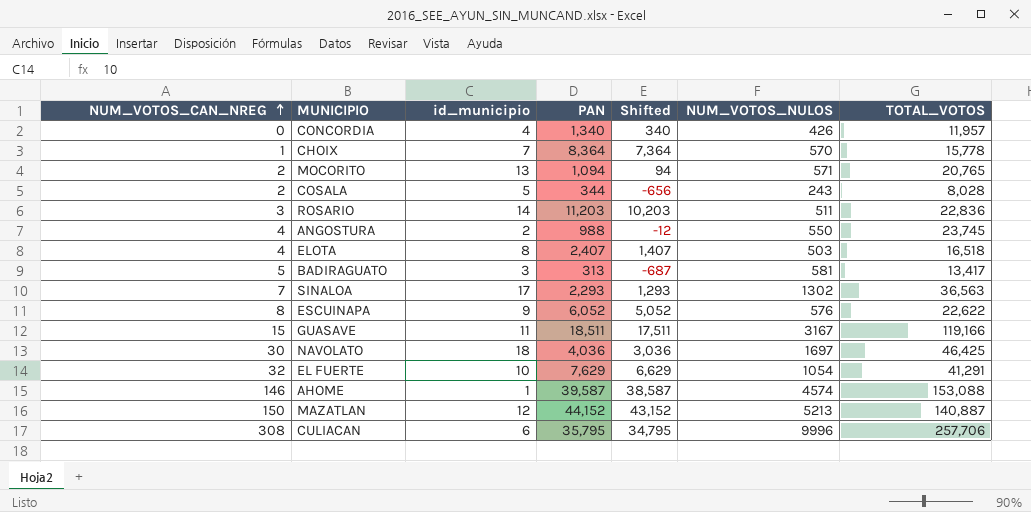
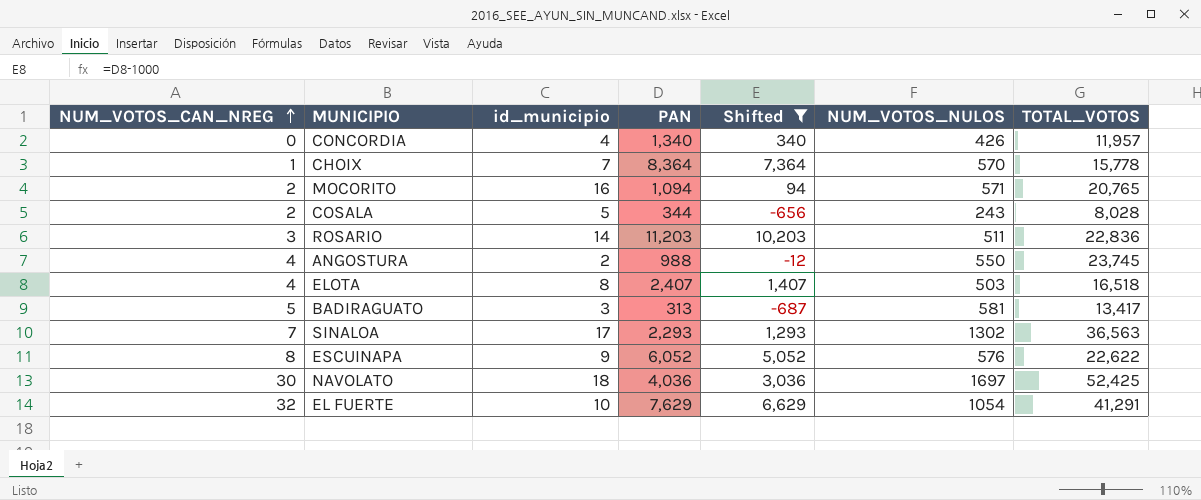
filter: none -> Shifted <= 10,203
MOCORITO | id_municipio: 13 -> 16
NAVOLATO | TOTAL_VOTOS: 46,425 -> 52,425

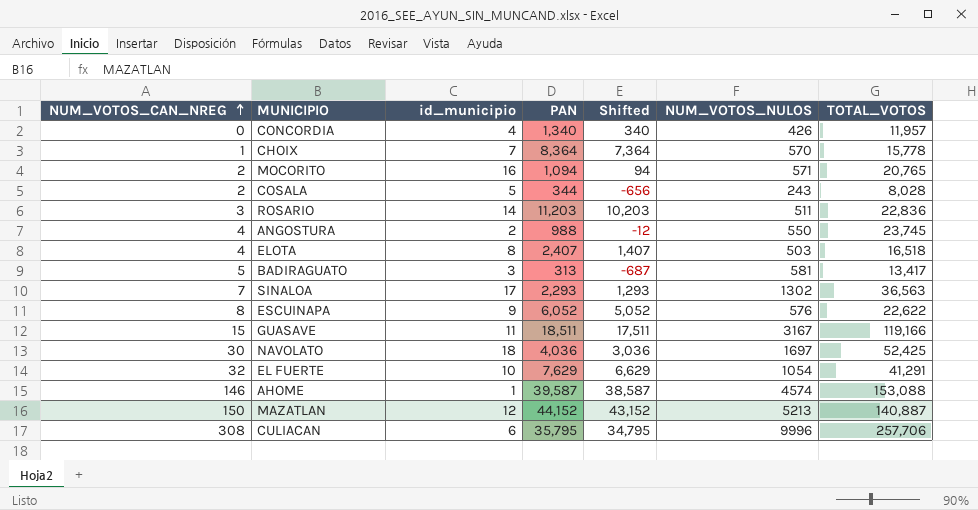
filter: Shifted <= 10,203 -> none

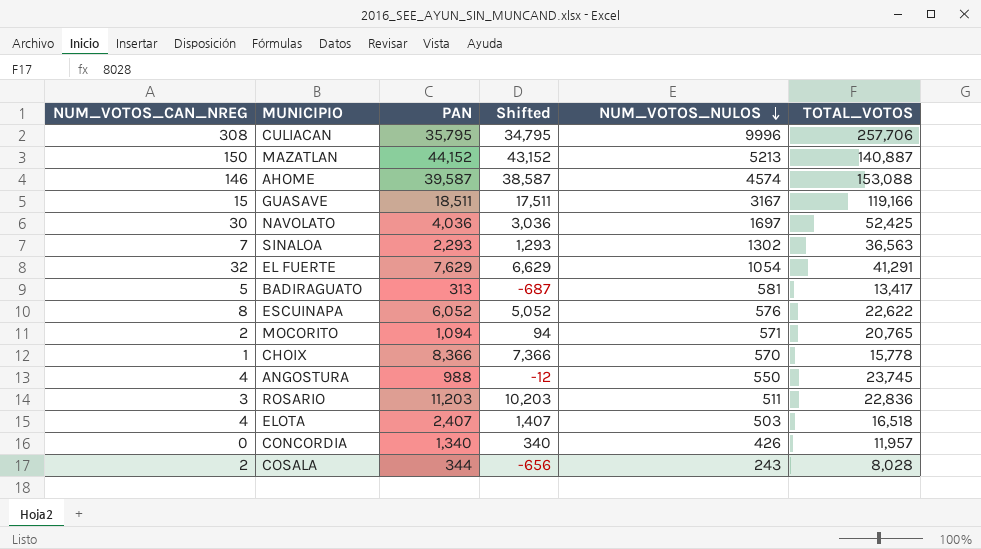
row order: NUM_VOTOS_CAN_NREG ascending -> NUM_VOTOS_NULOS descending
column id_municipio | position: 3 -> none
CHOIX | PAN: 8,364 -> 8,366
CHOIX | Shifted: 7,364 -> 7,366

